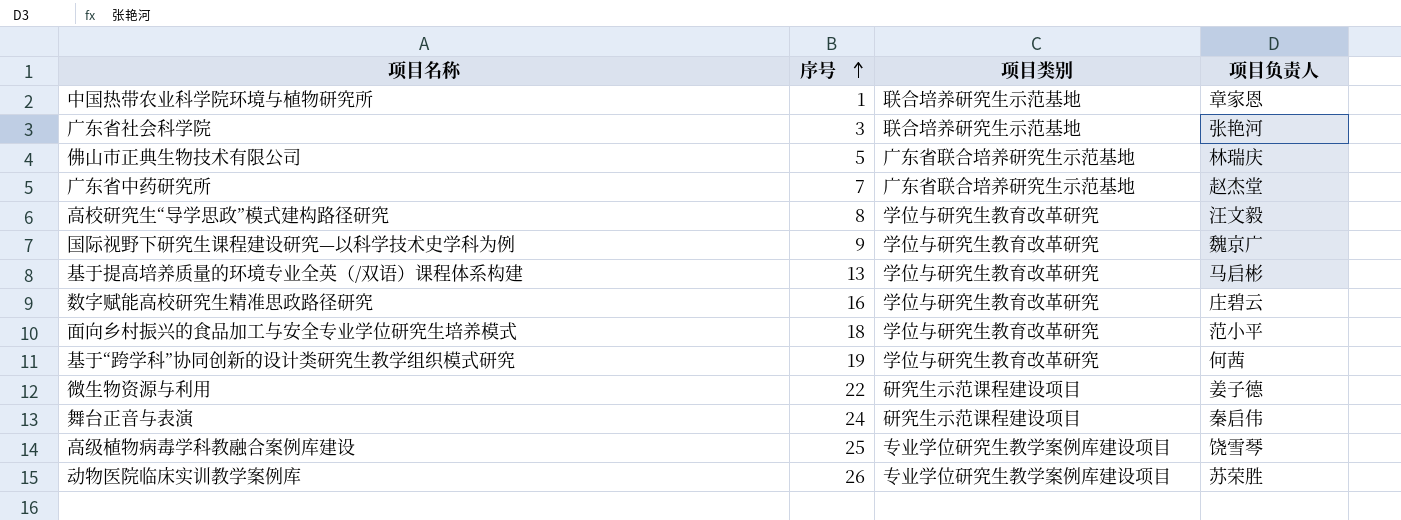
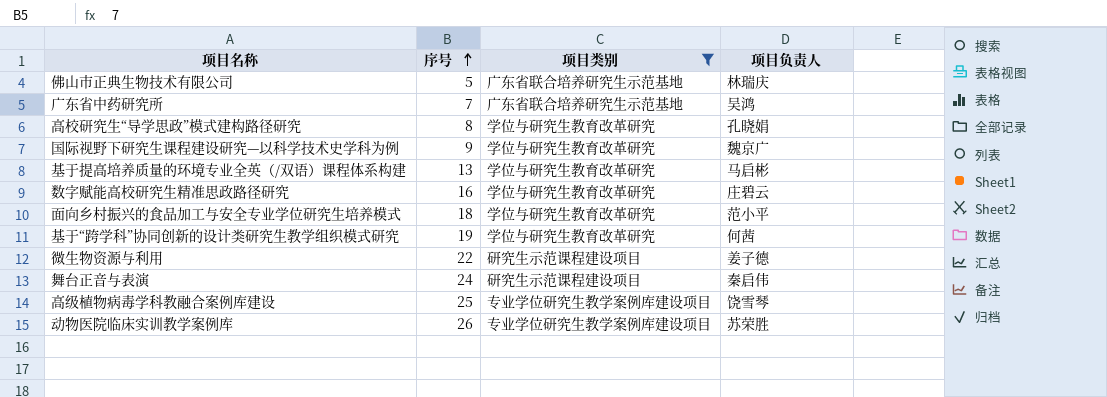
filter: none -> 项目类别 != 联合培养研究生示范基地
广东省中药研究所 | 项目负责人: 赵杰堂 -> 吴鸿
高校研究生“导学思政”模式建构路径研究 | 项目负责人: 汪文毅 -> 孔晓娟

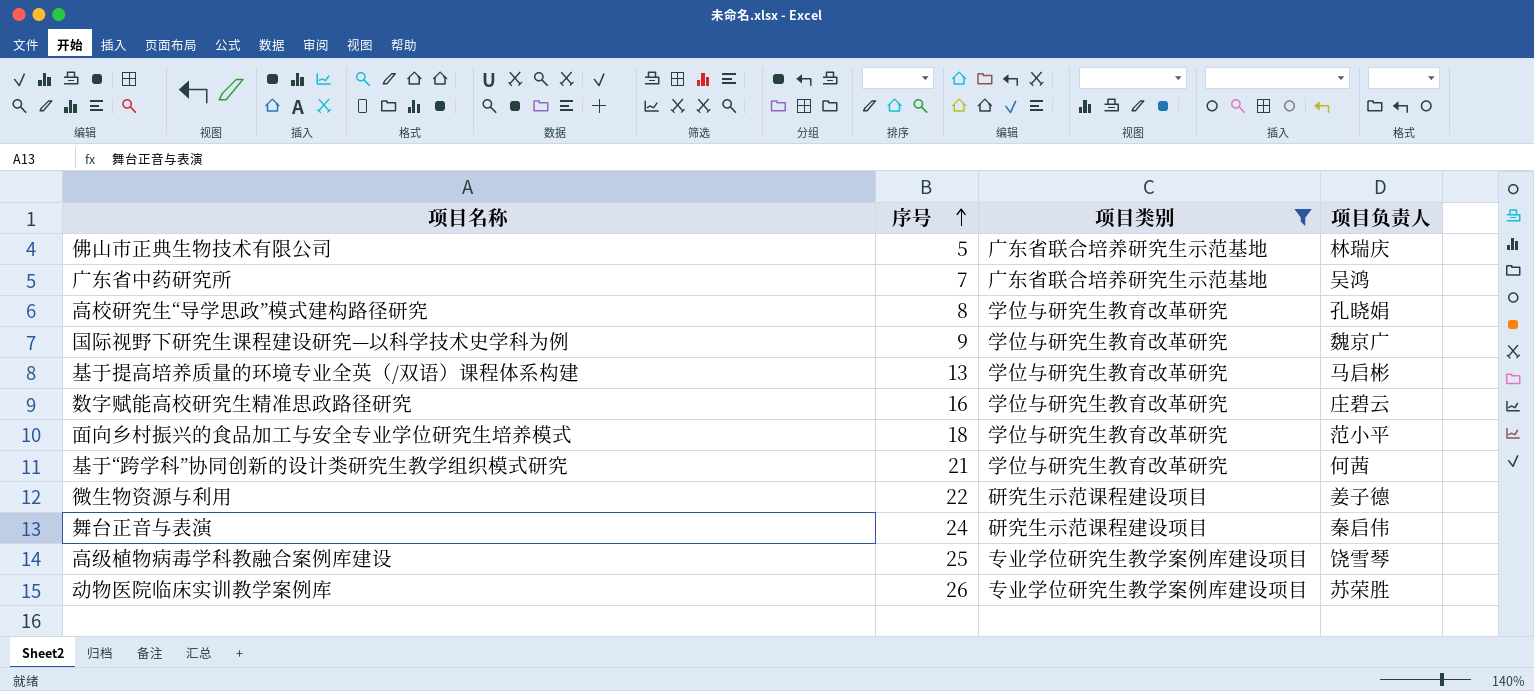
基于“跨学科”协同创新的设计类研究生教学组织模式研究 | 序号: 19 -> 21

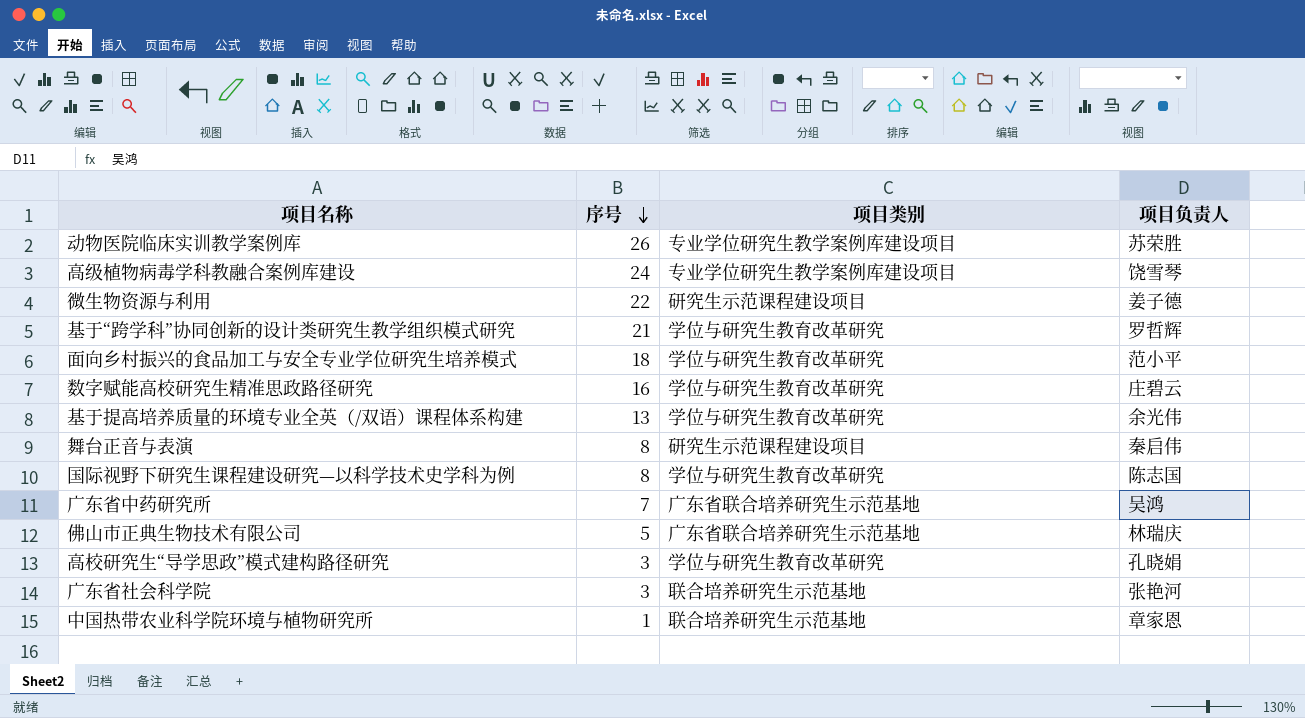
filter: 项目类别 != 联合培养研究生示范基地 -> none
row order: 序号 ascending -> 序号 descending
高级植物病毒学科教融合案例库建设 | 序号: 25 -> 24
基于“跨学科”协同创新的设计类研究生教学组织模式研究 | 项目负责人: 何茜 -> 罗哲辉
基于提高培养质量的环境专业全英（/双语）课程体系构建 | 项目负责人: 马启彬 -> 余光伟
舞台正音与表演 | 序号: 24 -> 8
国际视野下研究生课程建设研究—以科学技术史学科为例 | 序号: 9 -> 8
国际视野下研究生课程建设研究—以科学技术史学科为例 | 项目负责人: 魏京广 -> 陈志国
高校研究生“导学思政”模式建构路径研究 | 序号: 8 -> 3

